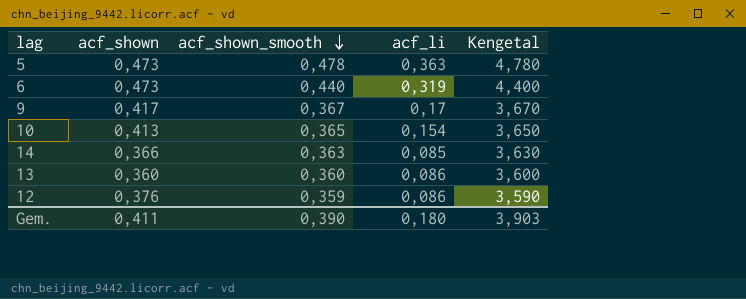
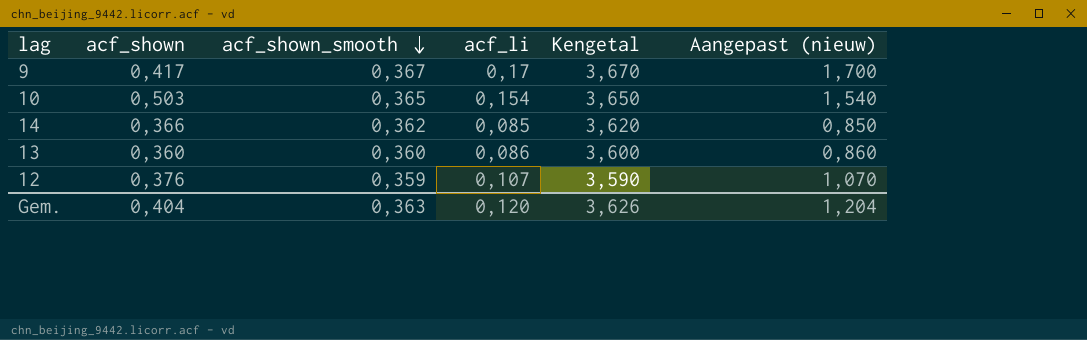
column Aangepast (nieuw) | formula: none -> [acf_li] * 10
row 5: 0,473 | 0,478 | 0,363 | 4,780 -> none
row 6: 0,473 | 0,440 | 0,319 | 4,400 -> none
10 | acf_shown: 0,413 -> 0,503
14 | acf_shown_smooth: 0,363 -> 0,362
14 | Kengetal: 3,630 -> 3,620
12 | acf_li: 0,086 -> 0,107
Gem. | acf_shown: 0,411 -> 0,404
Gem. | acf_shown_smooth: 0,390 -> 0,363
Gem. | acf_li: 0,180 -> 0,120
Gem. | Kengetal: 3,903 -> 3,626

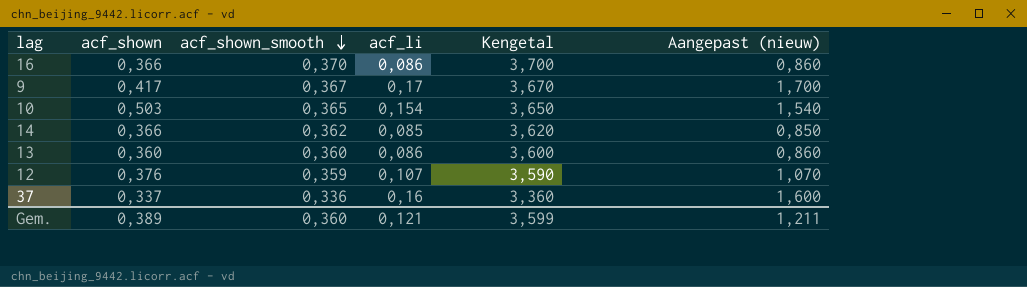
row 16: none -> 0,366 | 0,370 | 0,086 | 3,700 | 0,860
row 37: none -> 0,337 | 0,336 | 0,16 | 3,360 | 1,600
Gem. | acf_shown: 0,404 -> 0,389
Gem. | acf_shown_smooth: 0,363 -> 0,360
Gem. | acf_li: 0,120 -> 0,121
Gem. | Kengetal: 3,626 -> 3,599
Gem. | Aangepast (nieuw): 1,204 -> 1,211

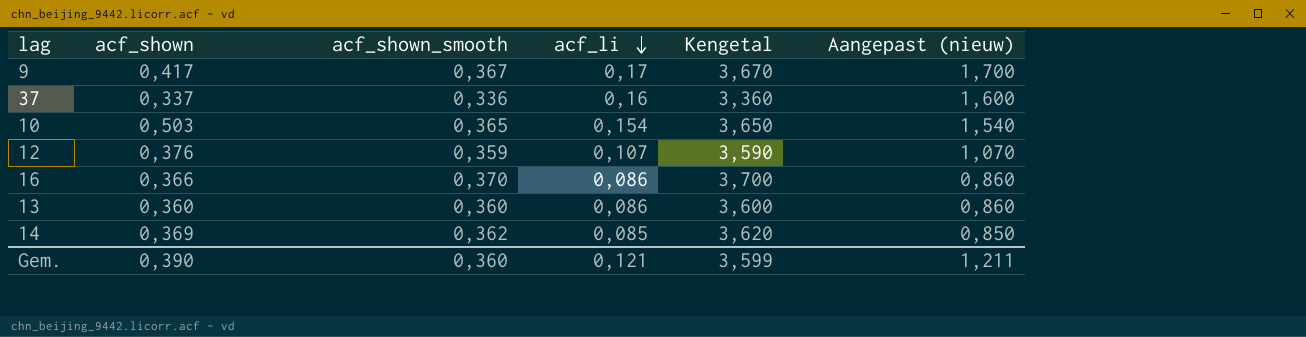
row order: acf_shown_smooth descending -> acf_li descending
14 | acf_shown: 0,366 -> 0,369
Gem. | acf_shown: 0,389 -> 0,390

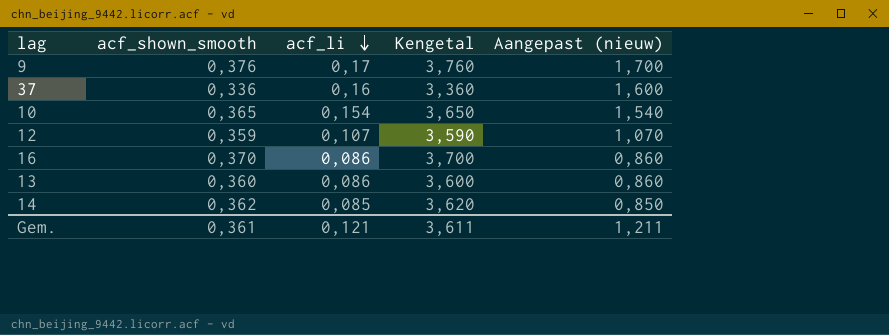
column acf_shown | position: 2 -> none
9 | acf_shown_smooth: 0,367 -> 0,376
9 | Kengetal: 3,670 -> 3,760
Gem. | acf_shown_smooth: 0,360 -> 0,361
Gem. | Kengetal: 3,599 -> 3,611

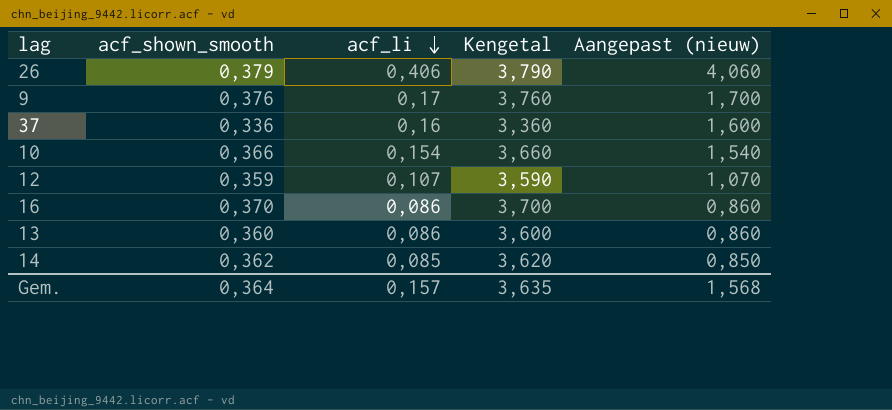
row 26: none -> 0,379 | 0,406 | 3,790 | 4,060
10 | acf_shown_smooth: 0,365 -> 0,366
10 | Kengetal: 3,650 -> 3,660
Gem. | acf_shown_smooth: 0,361 -> 0,364
Gem. | acf_li: 0,121 -> 0,157
Gem. | Kengetal: 3,611 -> 3,635
Gem. | Aangepast (nieuw): 1,211 -> 1,568

